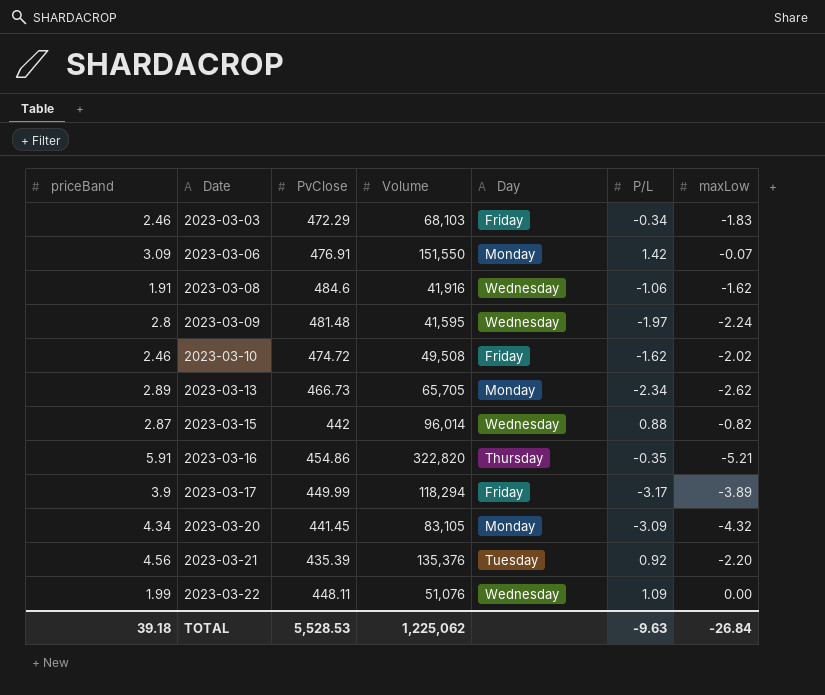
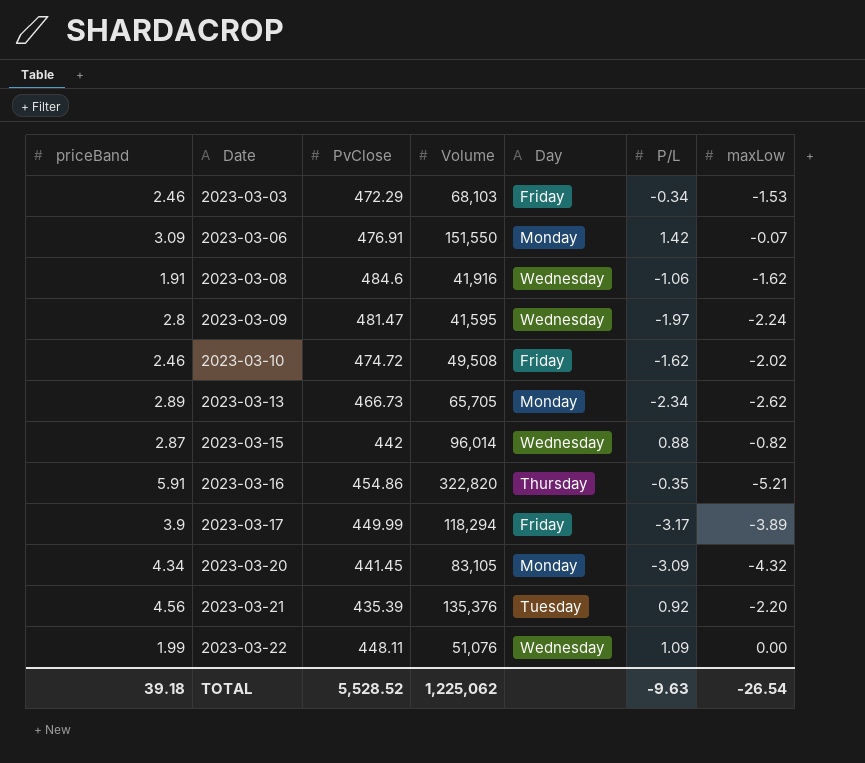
2023-03-03 | maxLow: -1.83 -> -1.53
2023-03-09 | PvClose: 481.48 -> 481.47
TOTAL | PvClose: 5,528.53 -> 5,528.52
TOTAL | maxLow: -26.84 -> -26.54

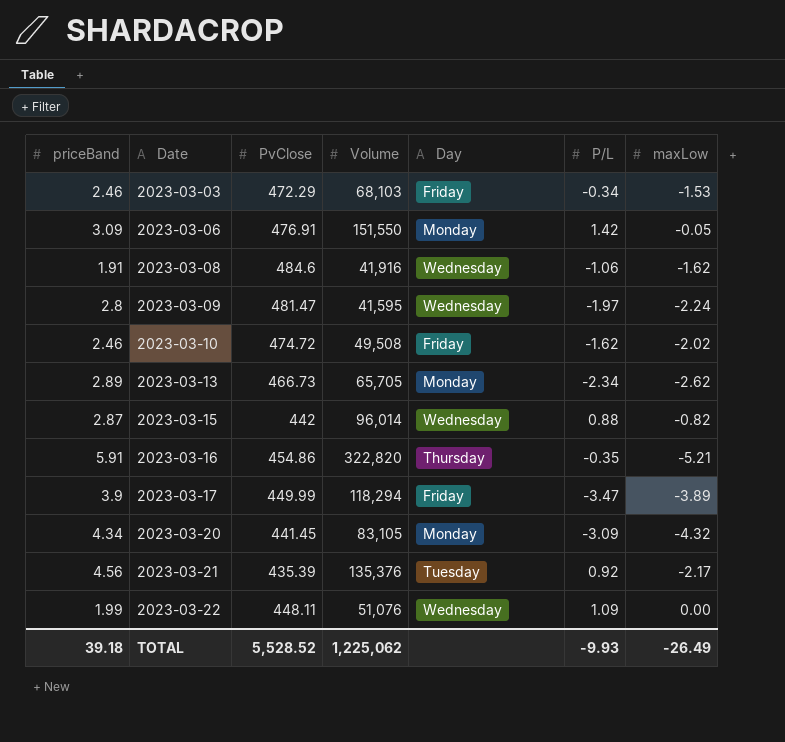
2023-03-06 | maxLow: -0.07 -> -0.05
2023-03-17 | P/L: -3.17 -> -3.47
2023-03-21 | maxLow: -2.20 -> -2.17
TOTAL | P/L: -9.63 -> -9.93
TOTAL | maxLow: -26.54 -> -26.49

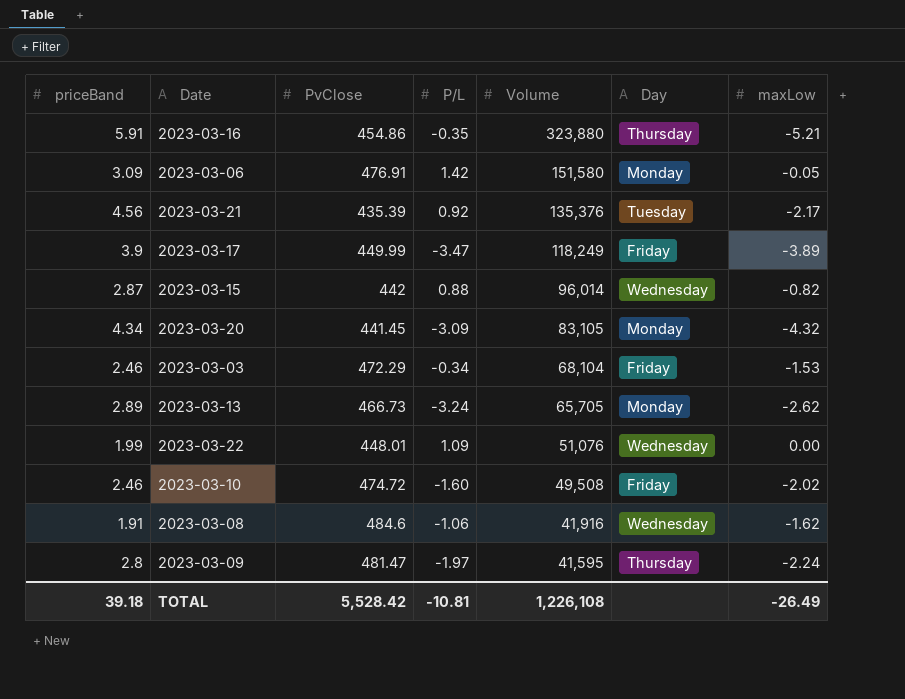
row order: Date ascending -> Volume descending
column P/L | position: 6 -> 4
2023-03-16 | Volume: 322,820 -> 323,880
2023-03-06 | Volume: 151,550 -> 151,580
2023-03-17 | Volume: 118,294 -> 118,249
2023-03-03 | Volume: 68,103 -> 68,104
2023-03-13 | P/L: -2.34 -> -3.24
2023-03-22 | PvClose: 448.11 -> 448.01
2023-03-10 | P/L: -1.62 -> -1.60
2023-03-09 | Day: Wednesday -> Thursday
TOTAL | PvClose: 5,528.52 -> 5,528.42
TOTAL | P/L: -9.93 -> -10.81
TOTAL | Volume: 1,225,062 -> 1,226,108

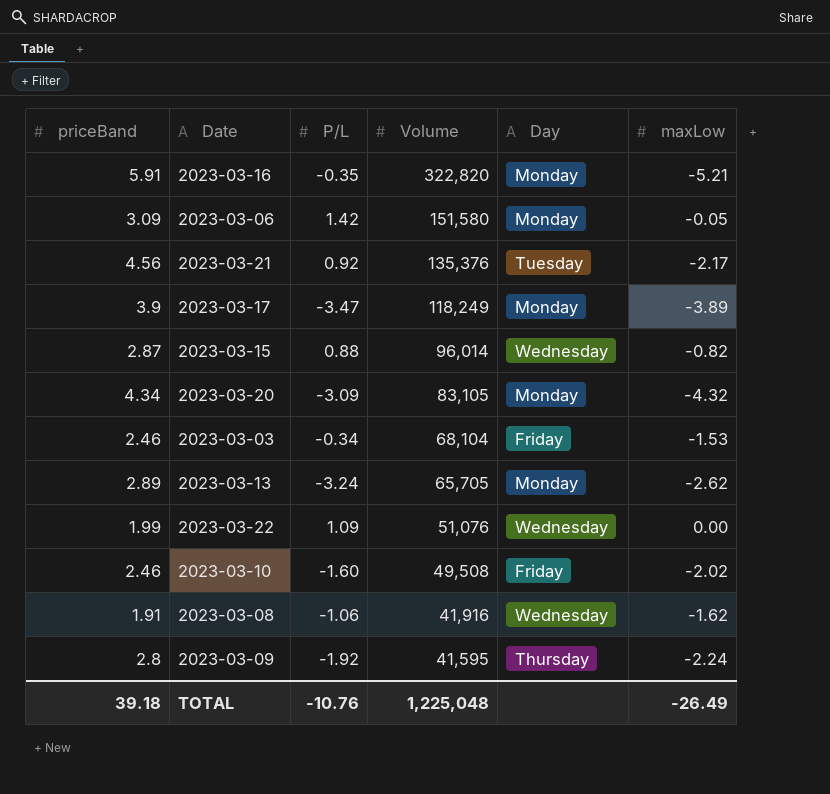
column PvClose | position: 3 -> none
2023-03-16 | Volume: 323,880 -> 322,820
2023-03-16 | Day: Thursday -> Monday
2023-03-17 | Day: Friday -> Monday
2023-03-09 | P/L: -1.97 -> -1.92
TOTAL | P/L: -10.81 -> -10.76
TOTAL | Volume: 1,226,108 -> 1,225,048

